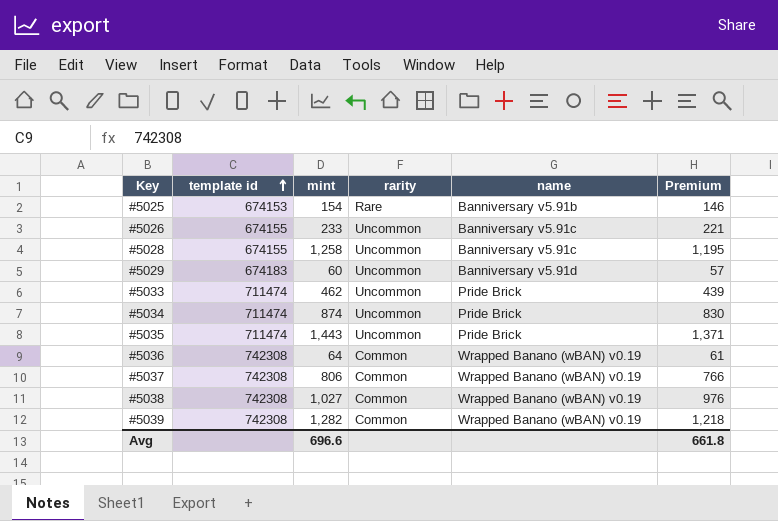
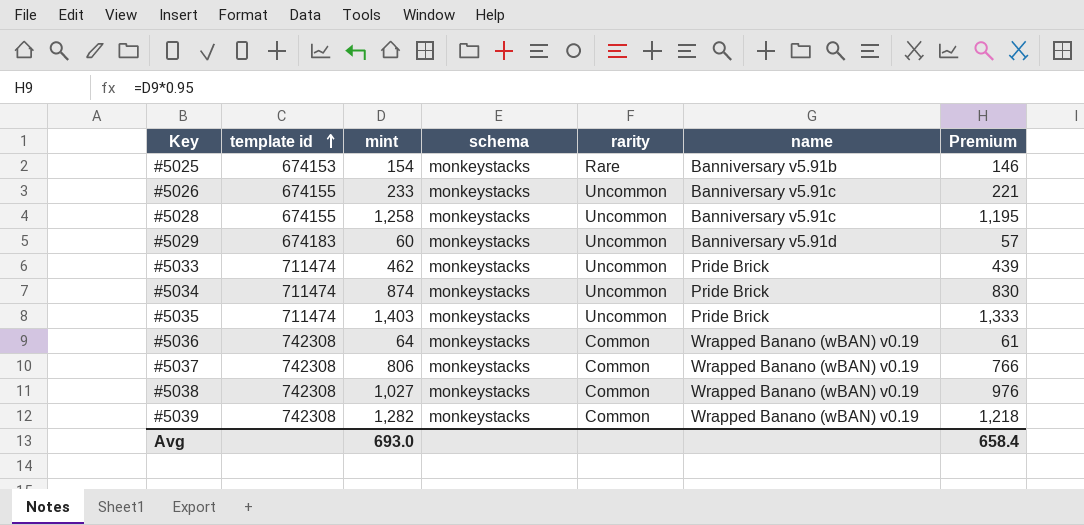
column schema | position: none -> 4
#5035 | mint: 1,443 -> 1,403
#5035 | Premium: 1,371 -> 1,333
Avg | mint: 696.6 -> 693.0
Avg | Premium: 661.8 -> 658.4

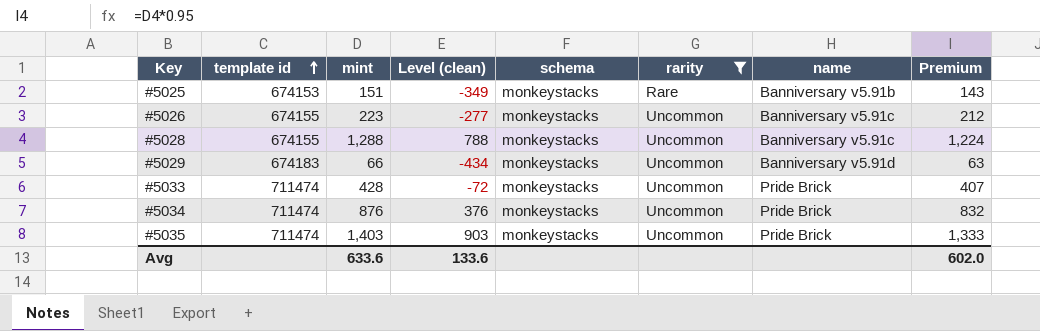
filter: none -> rarity != Common
column Level (clean) | formula: none -> [mint] - 500
#5025 | mint: 154 -> 151
#5025 | Premium: 146 -> 143
#5026 | mint: 233 -> 223
#5026 | Premium: 221 -> 212
#5028 | mint: 1,258 -> 1,288
#5028 | Premium: 1,195 -> 1,224
#5029 | mint: 60 -> 66
#5029 | Premium: 57 -> 63
#5033 | mint: 462 -> 428
#5033 | Premium: 439 -> 407
#5034 | mint: 874 -> 876
#5034 | Premium: 830 -> 832
Avg | mint: 693.0 -> 633.6
Avg | Premium: 658.4 -> 602.0

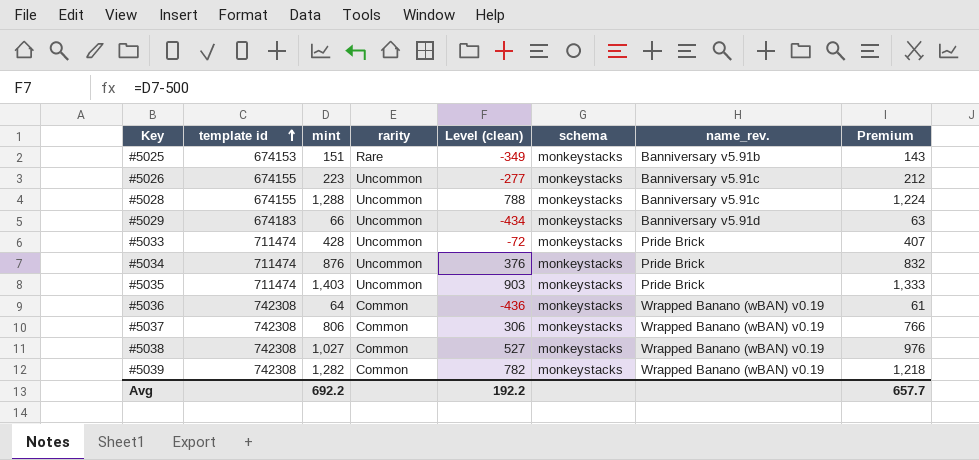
filter: rarity != Common -> none
column rarity | position: 6 -> 4
column name: name -> name_rev.
Avg | mint: 633.6 -> 692.2
Avg | Level (clean): 133.6 -> 192.2
Avg | Premium: 602.0 -> 657.7

